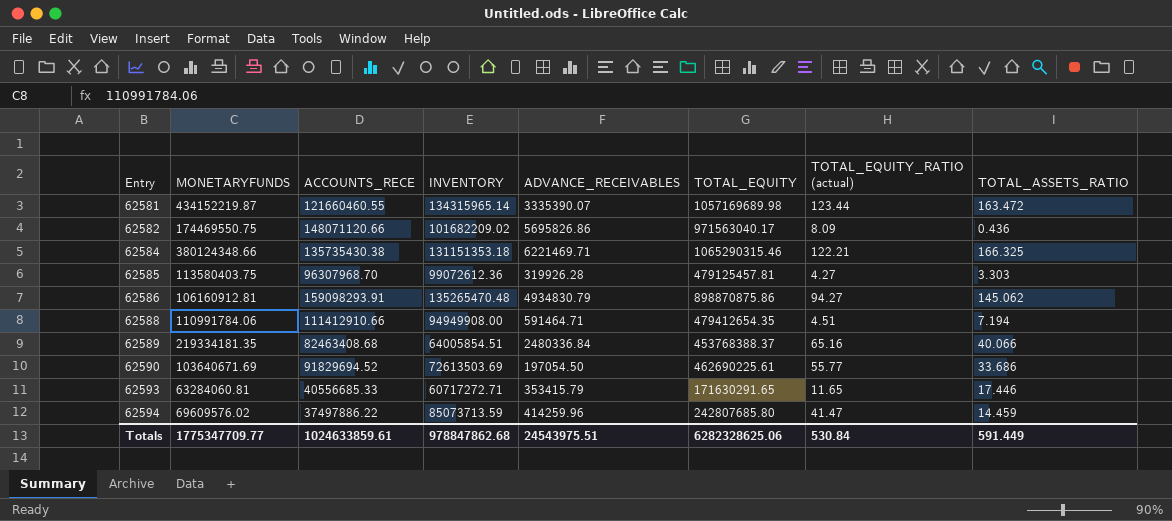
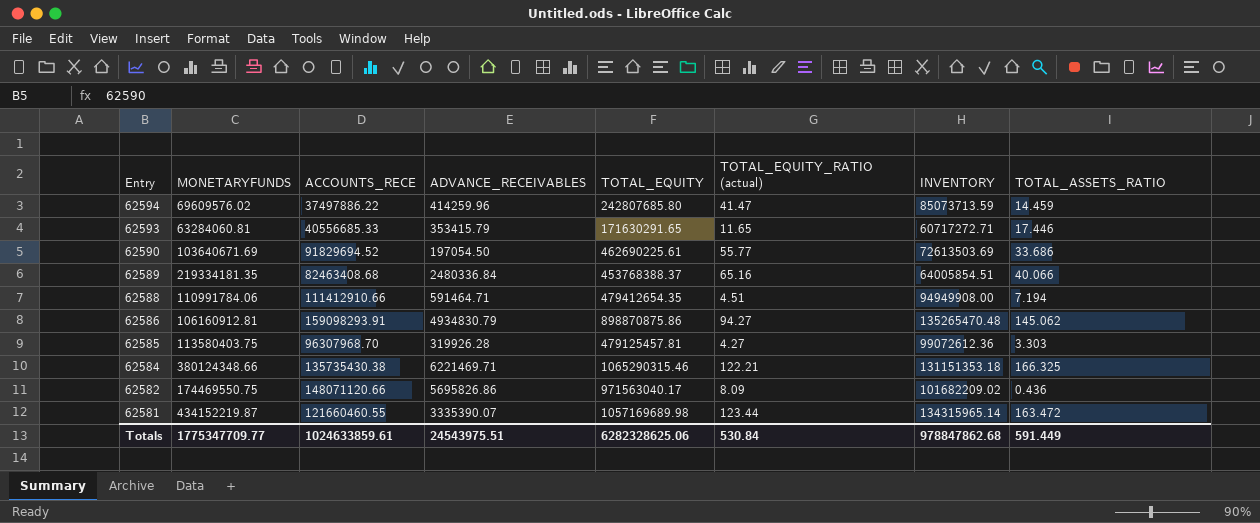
row order: Entry ascending -> Entry descending
column INVENTORY | position: 4 -> 7

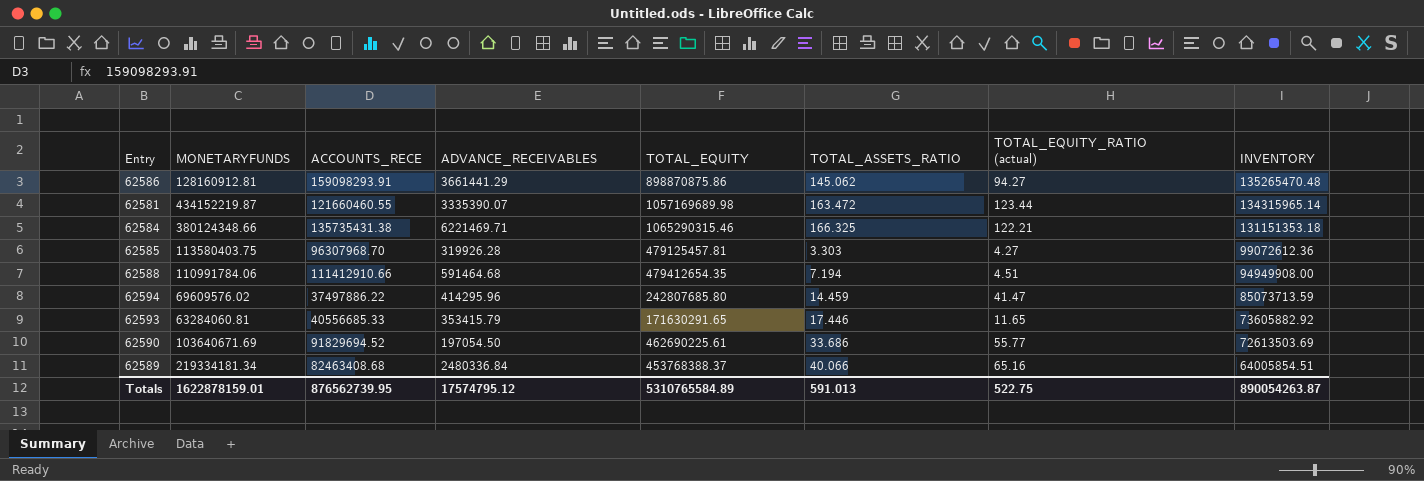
row order: Entry descending -> INVENTORY descending
column TOTAL_ASSETS_RATIO | position: 8 -> 6
row 62582: 174469550.75 | 148071120.66 | 5695826.86 | 971563040.17 | 8.09 | 101682209.02 | 0.436 -> none
62586 | MONETARYFUNDS: 106160912.81 -> 128160912.81
62586 | ADVANCE_RECEIVABLES: 4934830.79 -> 3661441.29
62584 | ACCOUNTS_RECE: 135735430.38 -> 135735431.38
62588 | ADVANCE_RECEIVABLES: 591464.71 -> 591464.68
62594 | ADVANCE_RECEIVABLES: 414259.96 -> 414295.96
62593 | INVENTORY: 60717272.71 -> 73605882.92
62589 | MONETARYFUNDS: 219334181.35 -> 219334181.34
Totals | MONETARYFUNDS: 1775347709.77 -> 1622878159.01
Totals | ACCOUNTS_RECE: 1024633859.61 -> 876562739.95
Totals | ADVANCE_RECEIVABLES: 24543975.51 -> 17574795.12
Totals | TOTAL_EQUITY: 6282328625.06 -> 5310765584.89
Totals | TOTAL_ASSETS_RATIO: 591.449 -> 591.013
Totals | TOTAL_EQUITY_RATIO (actual): 530.84 -> 522.75
Totals | INVENTORY: 978847862.68 -> 890054263.87

